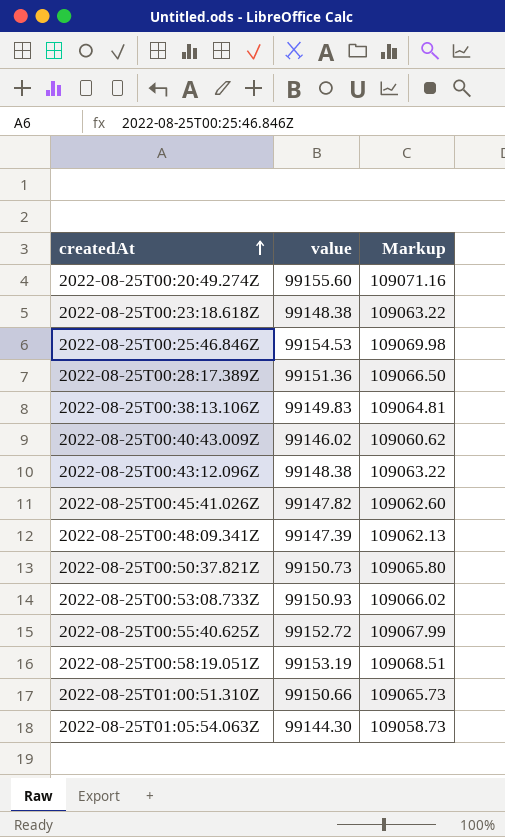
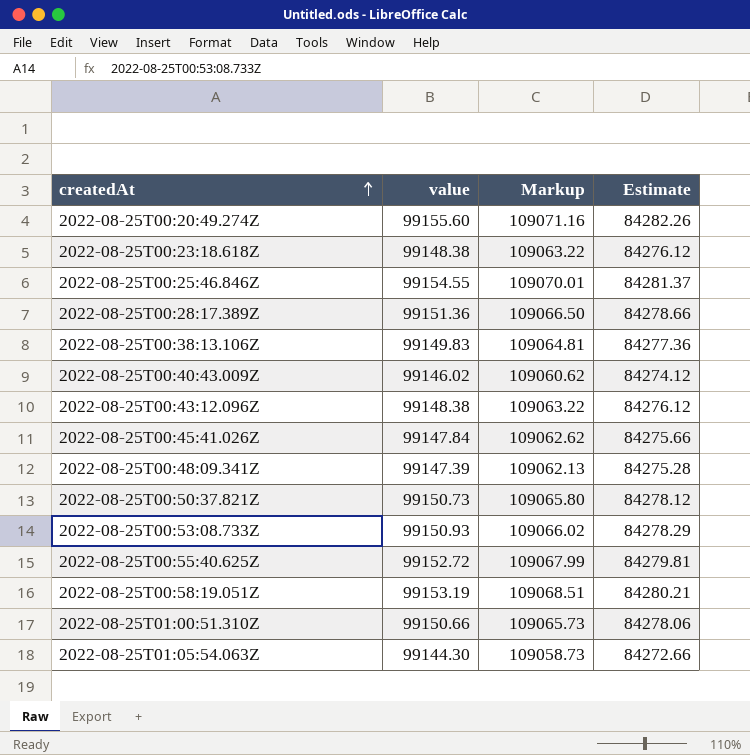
column Estimate | formula: none -> [value] * 0.85
2022-08-25T00:25:46.846Z | value: 99154.53 -> 99154.55
2022-08-25T00:25:46.846Z | Markup: 109069.98 -> 109070.01
2022-08-25T00:45:41.026Z | value: 99147.82 -> 99147.84
2022-08-25T00:45:41.026Z | Markup: 109062.60 -> 109062.62

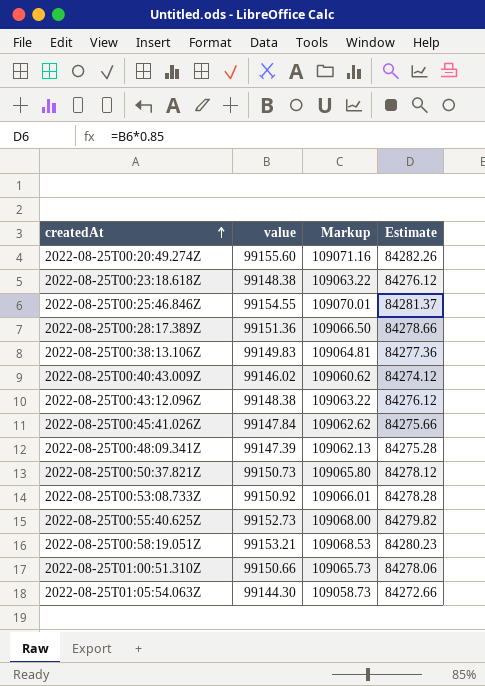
2022-08-25T00:53:08.733Z | value: 99150.93 -> 99150.92
2022-08-25T00:53:08.733Z | Markup: 109066.02 -> 109066.01
2022-08-25T00:53:08.733Z | Estimate: 84278.29 -> 84278.28
2022-08-25T00:55:40.625Z | value: 99152.72 -> 99152.73
2022-08-25T00:55:40.625Z | Markup: 109067.99 -> 109068.00
2022-08-25T00:55:40.625Z | Estimate: 84279.81 -> 84279.82
2022-08-25T00:58:19.051Z | value: 99153.19 -> 99153.21
2022-08-25T00:58:19.051Z | Markup: 109068.51 -> 109068.53
2022-08-25T00:58:19.051Z | Estimate: 84280.21 -> 84280.23

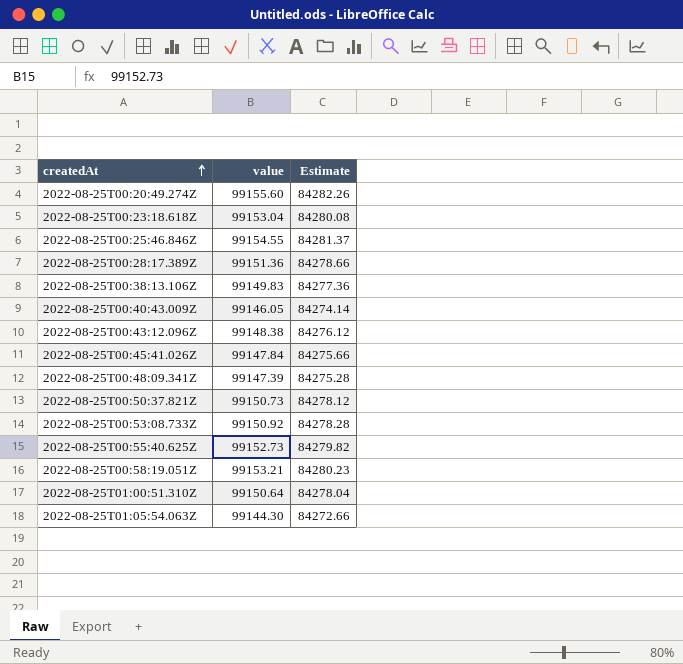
column Markup | formula: [value] * 1.1 -> none
2022-08-25T00:23:18.618Z | value: 99148.38 -> 99153.04
2022-08-25T00:23:18.618Z | Estimate: 84276.12 -> 84280.08
2022-08-25T00:40:43.009Z | value: 99146.02 -> 99146.05
2022-08-25T00:40:43.009Z | Estimate: 84274.12 -> 84274.14
2022-08-25T01:00:51.310Z | value: 99150.66 -> 99150.64
2022-08-25T01:00:51.310Z | Estimate: 84278.06 -> 84278.04

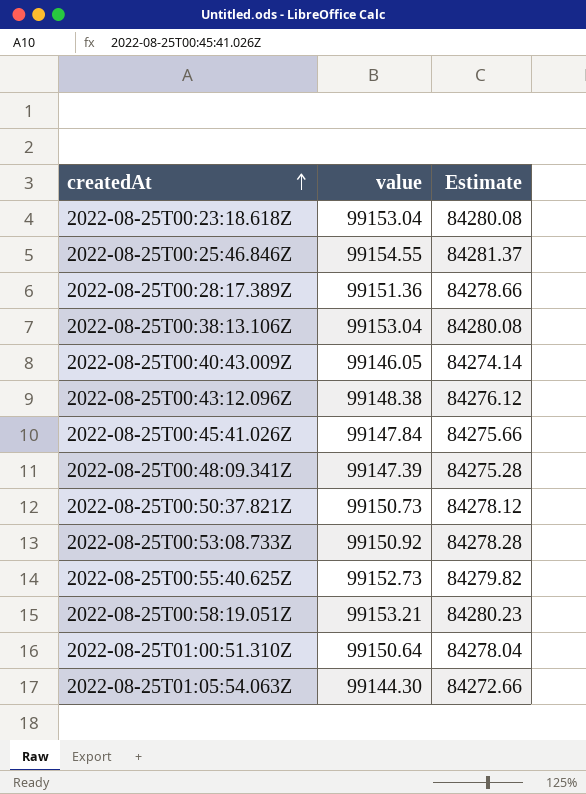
row 2022-08-25T00:20:49.274Z: 99155.60 | 84282.26 -> none
2022-08-25T00:38:13.106Z | value: 99149.83 -> 99153.04
2022-08-25T00:38:13.106Z | Estimate: 84277.36 -> 84280.08

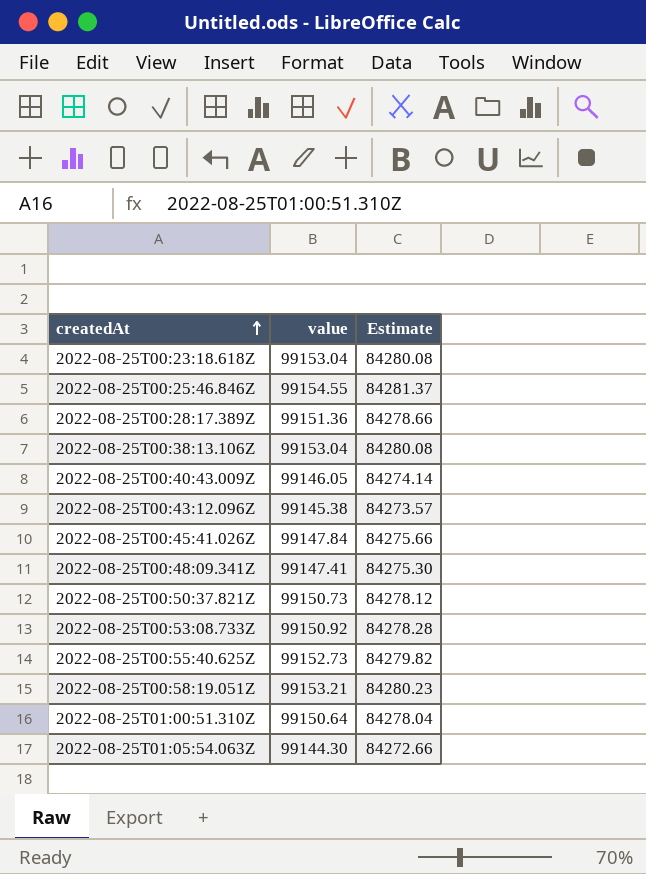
2022-08-25T00:43:12.096Z | value: 99148.38 -> 99145.38
2022-08-25T00:43:12.096Z | Estimate: 84276.12 -> 84273.57
2022-08-25T00:48:09.341Z | value: 99147.39 -> 99147.41
2022-08-25T00:48:09.341Z | Estimate: 84275.28 -> 84275.30

